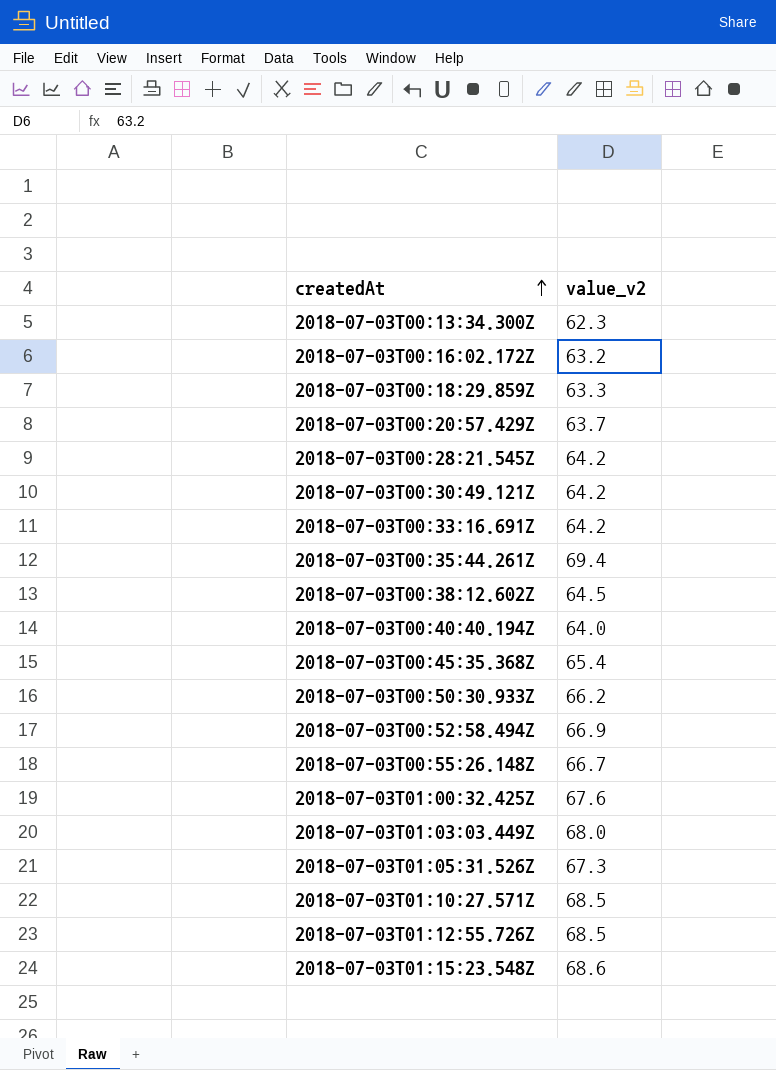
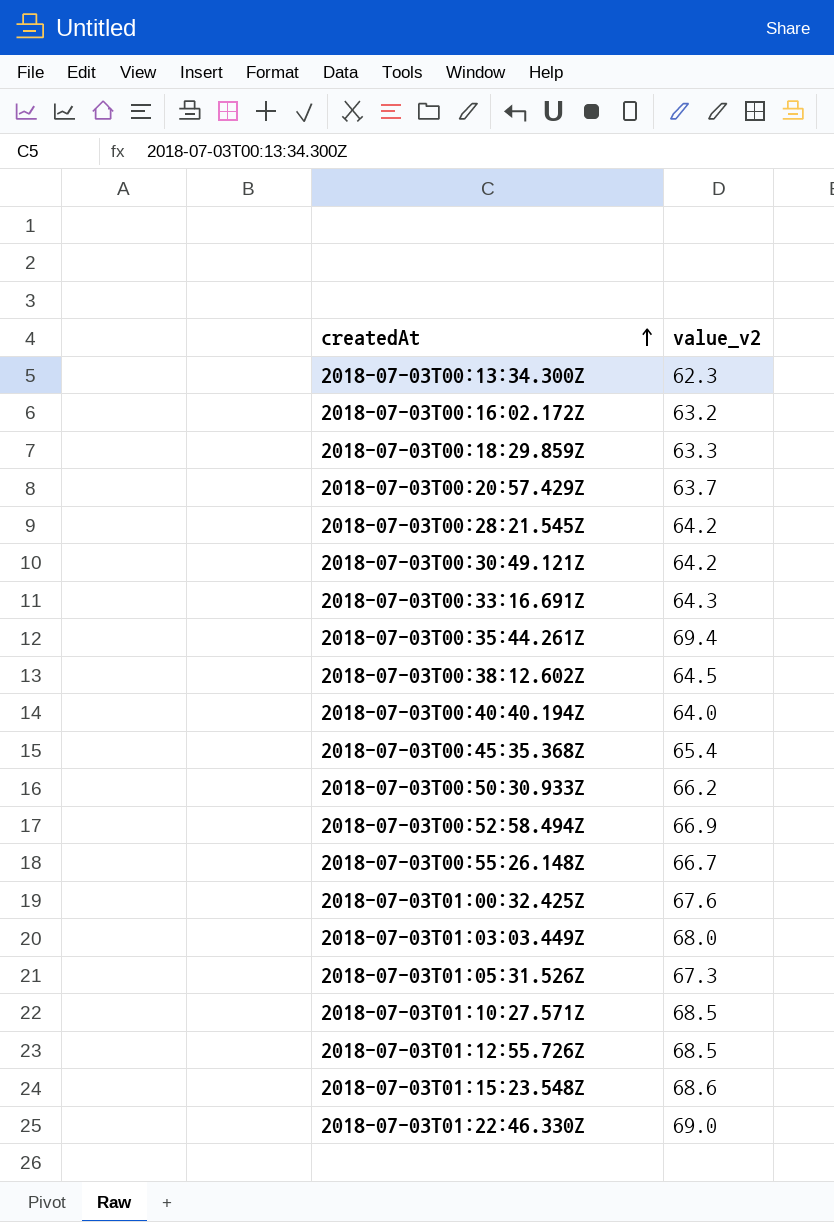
2018-07-03T00:33:16.691Z | value_v2: 64.2 -> 64.3
row 2018-07-03T01:22:46.330Z: none -> 69.0

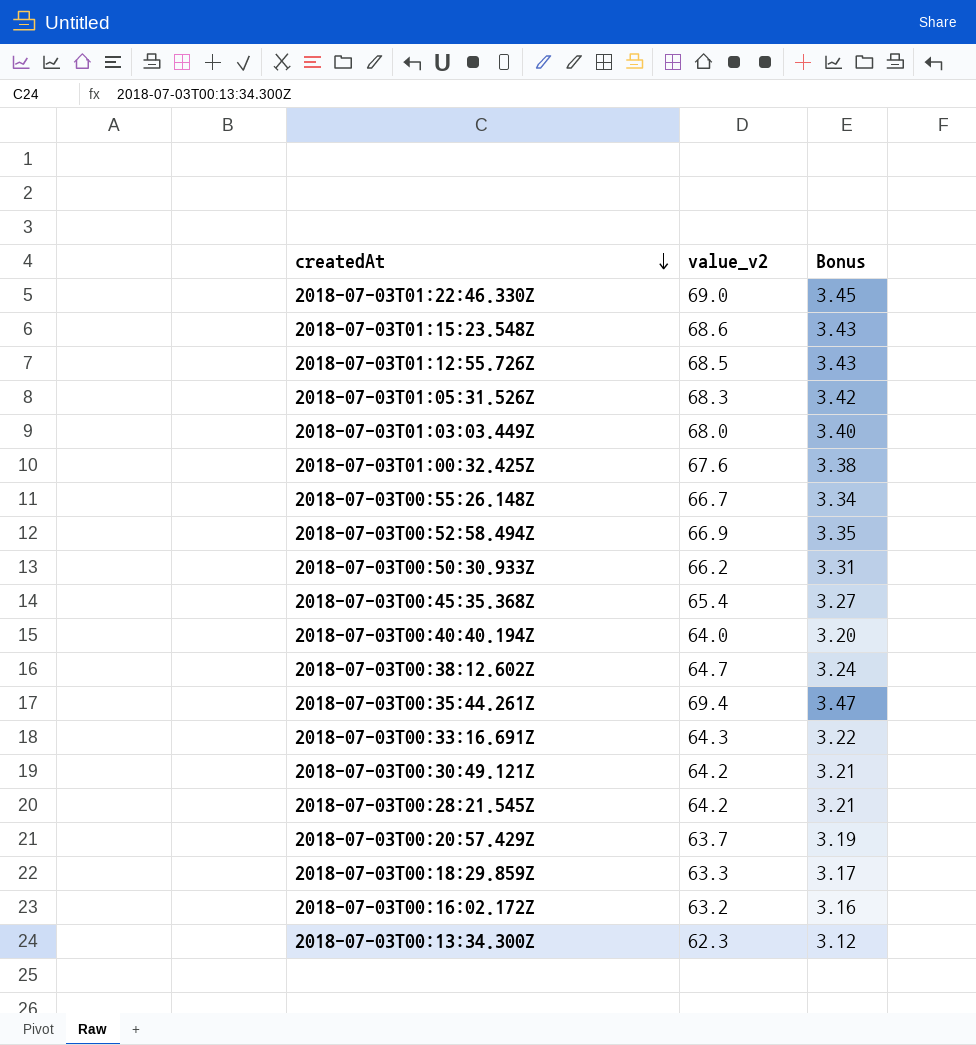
row order: createdAt ascending -> createdAt descending
column Bonus | formula: none -> [value_v2] * 0.05
row 2018-07-03T01:10:27.571Z: 68.5 -> none
2018-07-03T01:05:31.526Z | value_v2: 67.3 -> 68.3
2018-07-03T00:38:12.602Z | value_v2: 64.5 -> 64.7

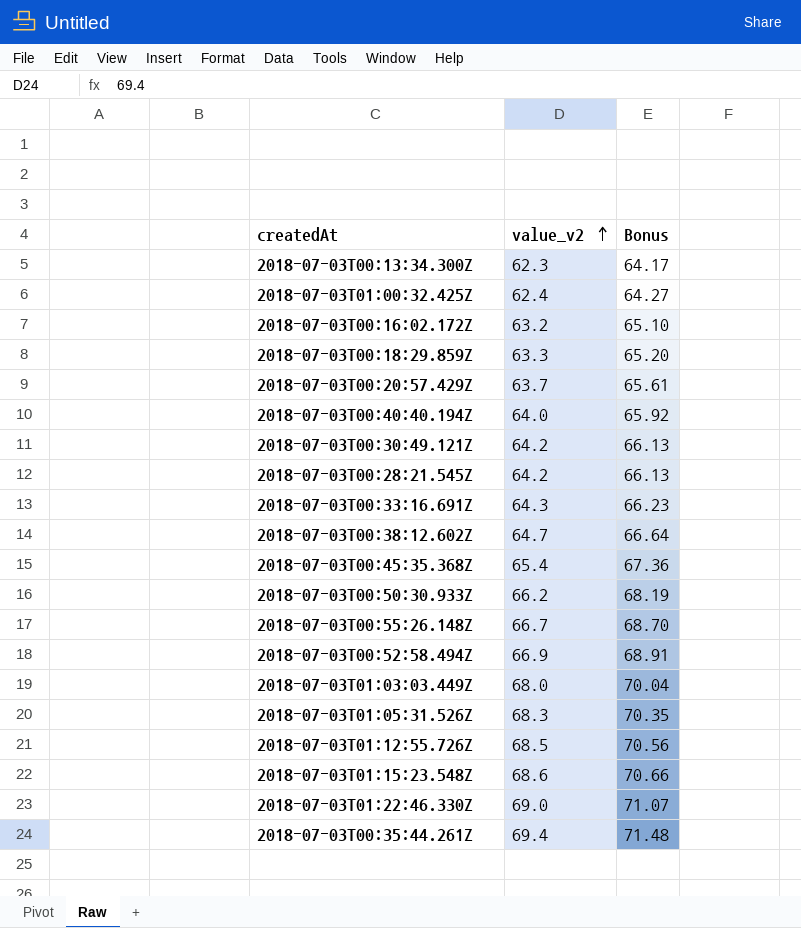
row order: createdAt descending -> value_v2 ascending
column Bonus | formula: [value_v2] * 0.05 -> [value_v2] * 1.03
2018-07-03T01:00:32.425Z | value_v2: 67.6 -> 62.4

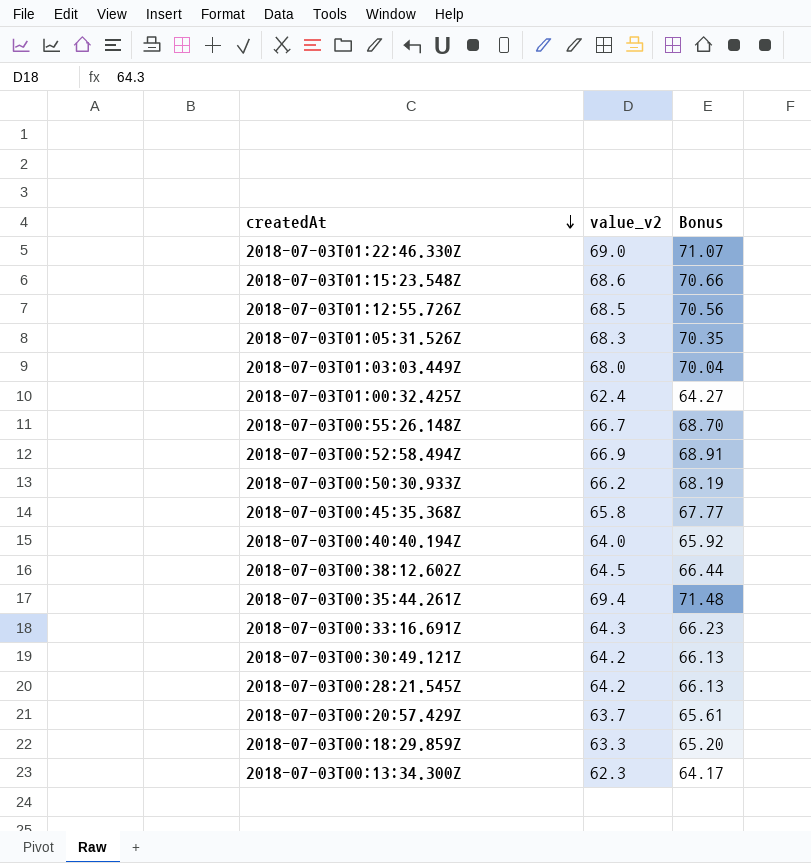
row order: value_v2 ascending -> createdAt descending
row 2018-07-03T00:16:02.172Z: 63.2 | 65.10 -> none
2018-07-03T00:45:35.368Z | value_v2: 65.4 -> 65.8
2018-07-03T00:45:35.368Z | Bonus: 67.36 -> 67.77
2018-07-03T00:38:12.602Z | value_v2: 64.7 -> 64.5
2018-07-03T00:38:12.602Z | Bonus: 66.64 -> 66.44

